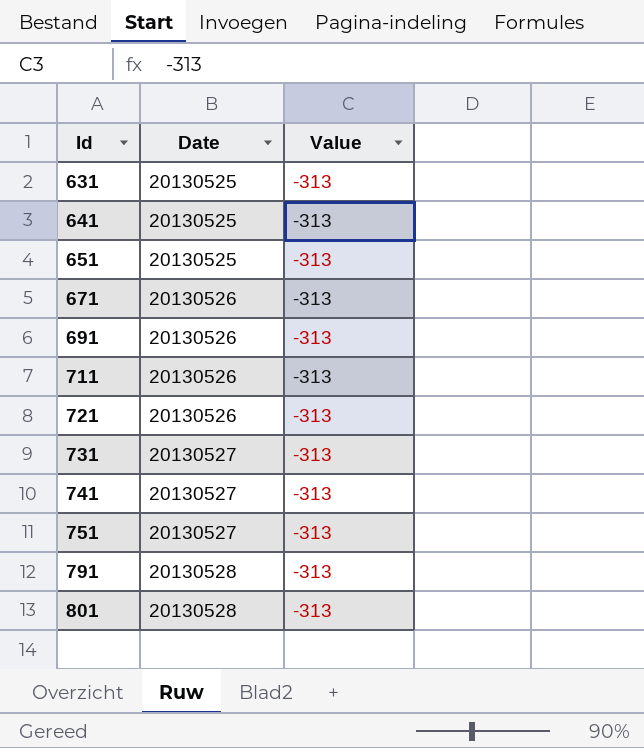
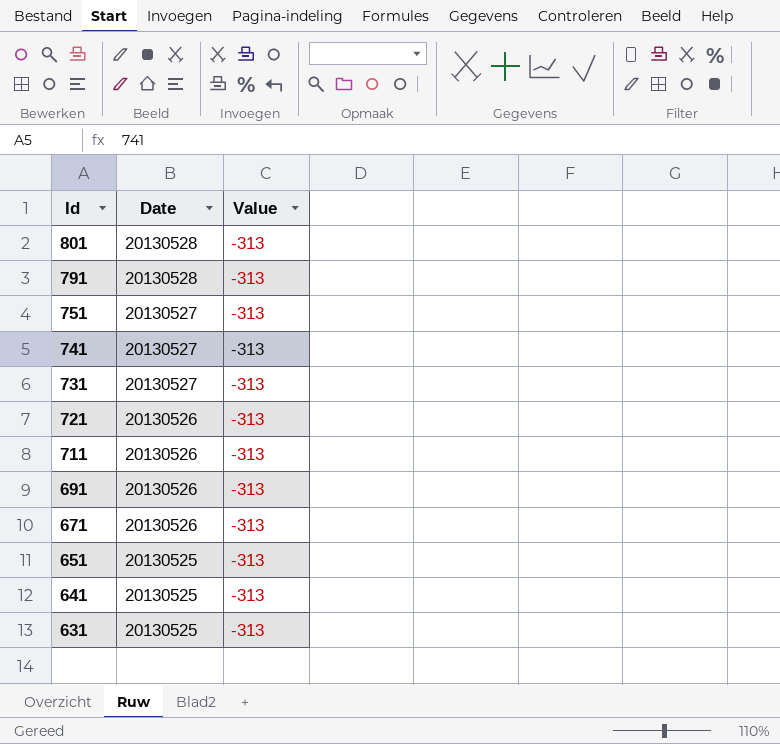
row order: Id ascending -> Id descending

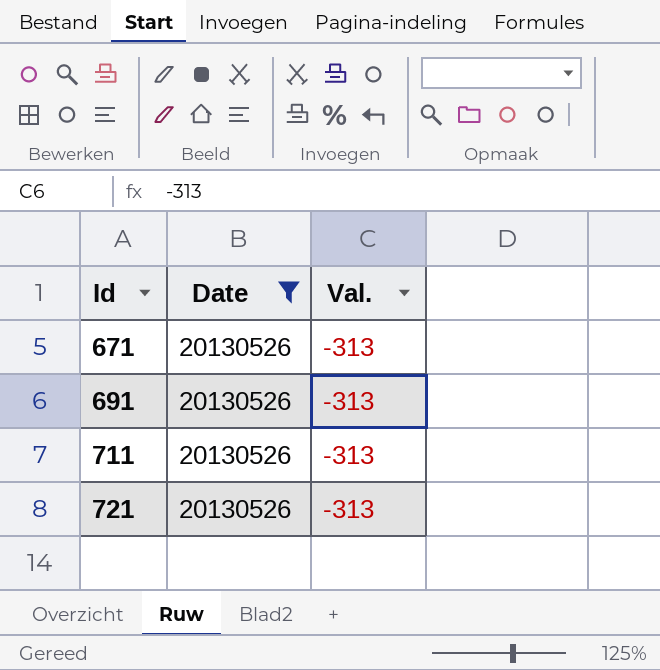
filter: none -> Date = 20130526
row order: Id descending -> Id ascending
column name: Value -> Val.

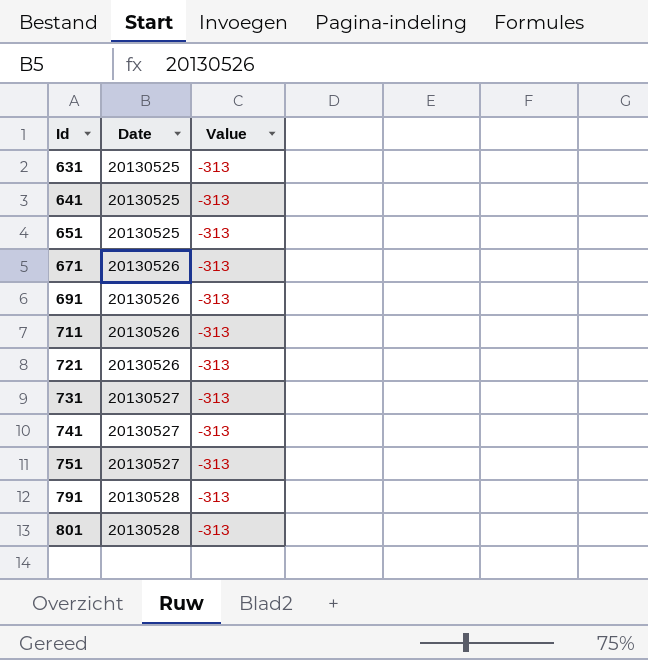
filter: Date = 20130526 -> none
column name: Val. -> Value

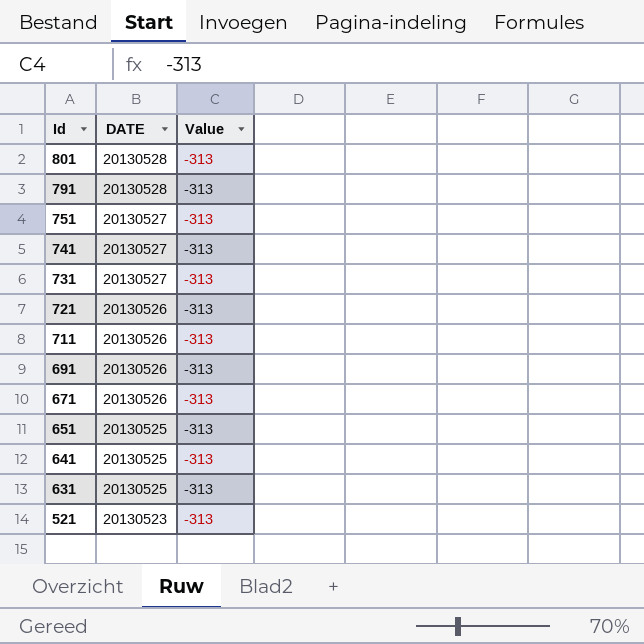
row order: Id ascending -> Id descending
column name: Date -> DATE
row 521: none -> 20130523 | -313

